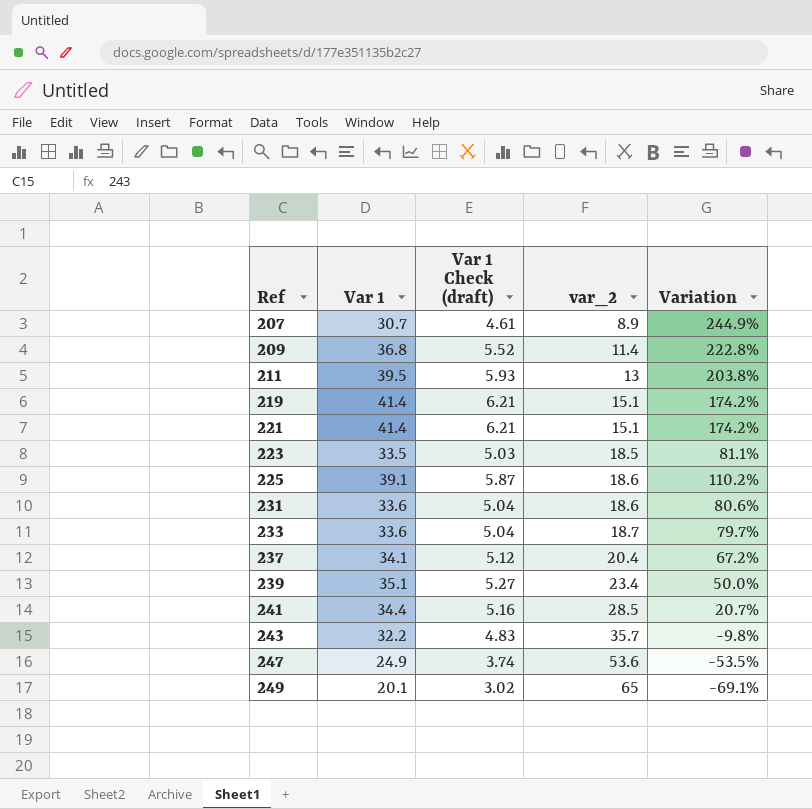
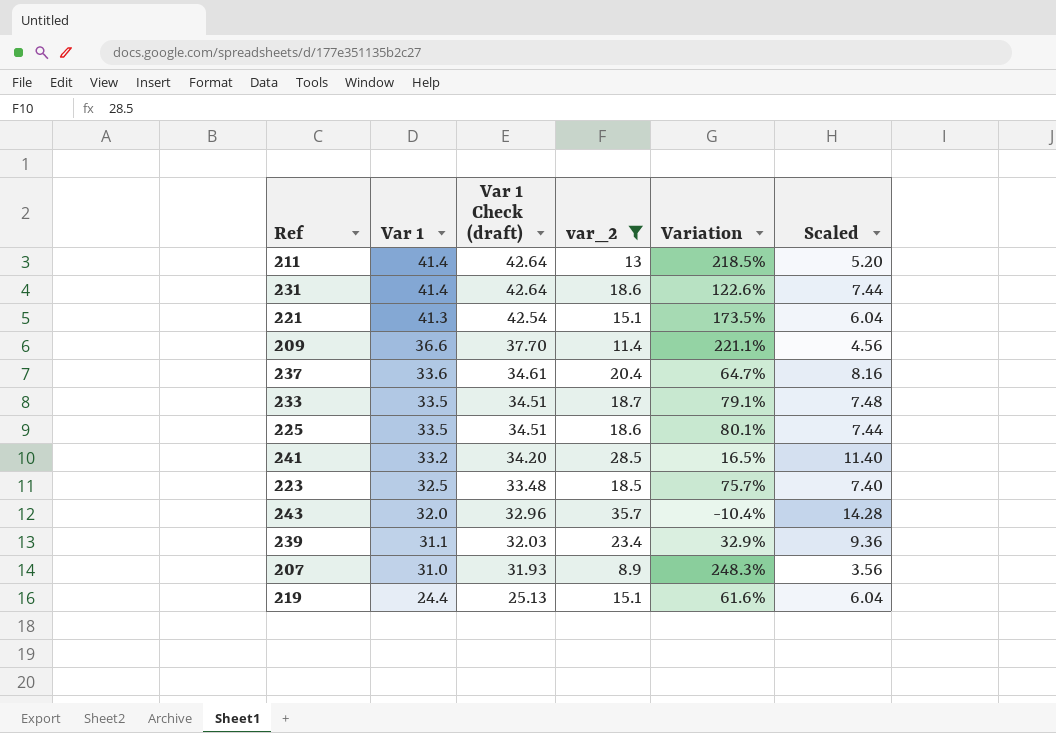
filter: none -> var_2 <= 35.7
row order: Ref ascending -> Var 1 descending
column Var 1 Check (draft) | formula: [Var 1] * 0.15 -> [Var 1] * 1.03
column Scaled | formula: none -> [var_2] * 0.4
211 | Var 1: 39.5 -> 41.4
211 | Variation: 203.8% -> 218.5%
231 | Var 1: 33.6 -> 41.4
231 | Variation: 80.6% -> 122.6%
221 | Var 1: 41.4 -> 41.3
221 | Variation: 174.2% -> 173.5%
209 | Var 1: 36.8 -> 36.6
209 | Variation: 222.8% -> 221.1%
237 | Var 1: 34.1 -> 33.6
237 | Variation: 67.2% -> 64.7%
233 | Var 1: 33.6 -> 33.5
233 | Variation: 79.7% -> 79.1%
225 | Var 1: 39.1 -> 33.5
225 | Variation: 110.2% -> 80.1%
241 | Var 1: 34.4 -> 33.2
241 | Variation: 20.7% -> 16.5%
223 | Var 1: 33.5 -> 32.5
223 | Variation: 81.1% -> 75.7%
243 | Var 1: 32.2 -> 32.0
243 | Variation: -9.8% -> -10.4%
239 | Var 1: 35.1 -> 31.1
239 | Variation: 50.0% -> 32.9%
207 | Var 1: 30.7 -> 31.0
207 | Variation: 244.9% -> 248.3%
219 | Var 1: 41.4 -> 24.4
219 | Variation: 174.2% -> 61.6%

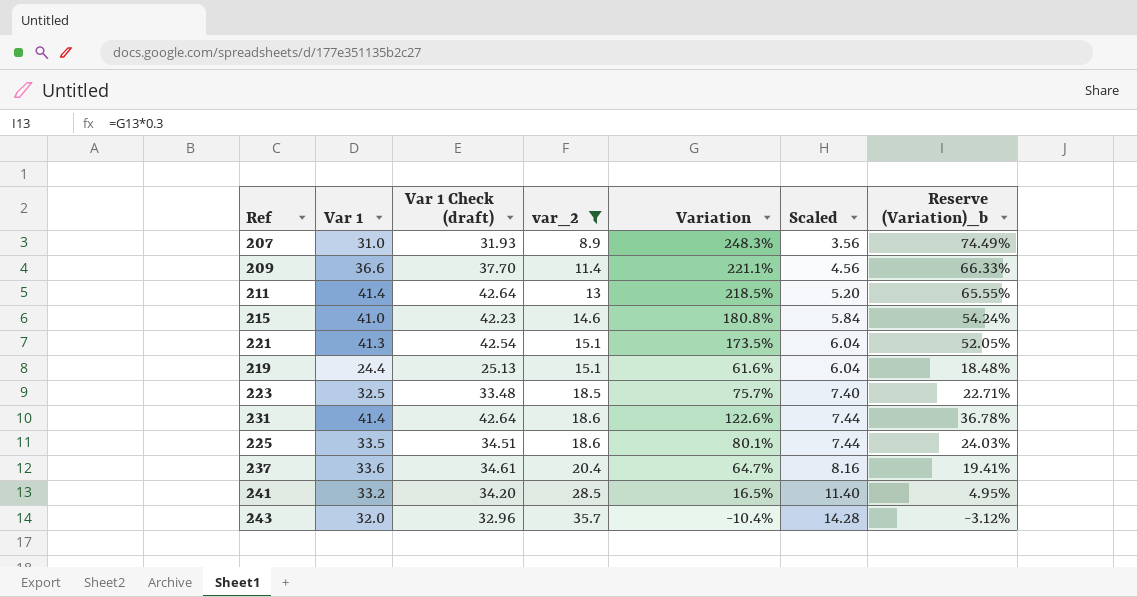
row order: Var 1 descending -> var_2 ascending
column Reserve (Variation)_b | formula: none -> [Variation] * 0.3
row 233: 33.5 | 34.51 | 18.7 | 79.1% | 7.48 -> none
row 239: 31.1 | 32.03 | 23.4 | 32.9% | 9.36 -> none
row 215: none -> 41.0 | 42.23 | 14.6 | 180.8% | 5.84 | 54.24%

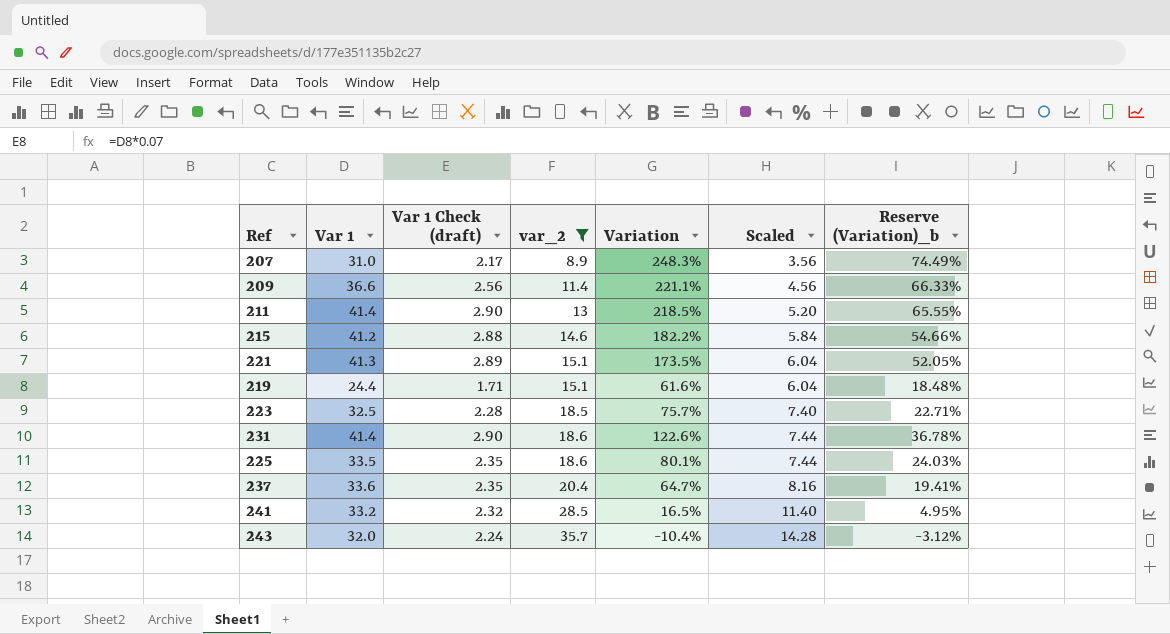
column Var 1 Check (draft) | formula: [Var 1] * 1.03 -> [Var 1] * 0.07
215 | Var 1: 41.0 -> 41.2
215 | Variation: 180.8% -> 182.2%
215 | Reserve (Variation)_b: 54.24% -> 54.66%

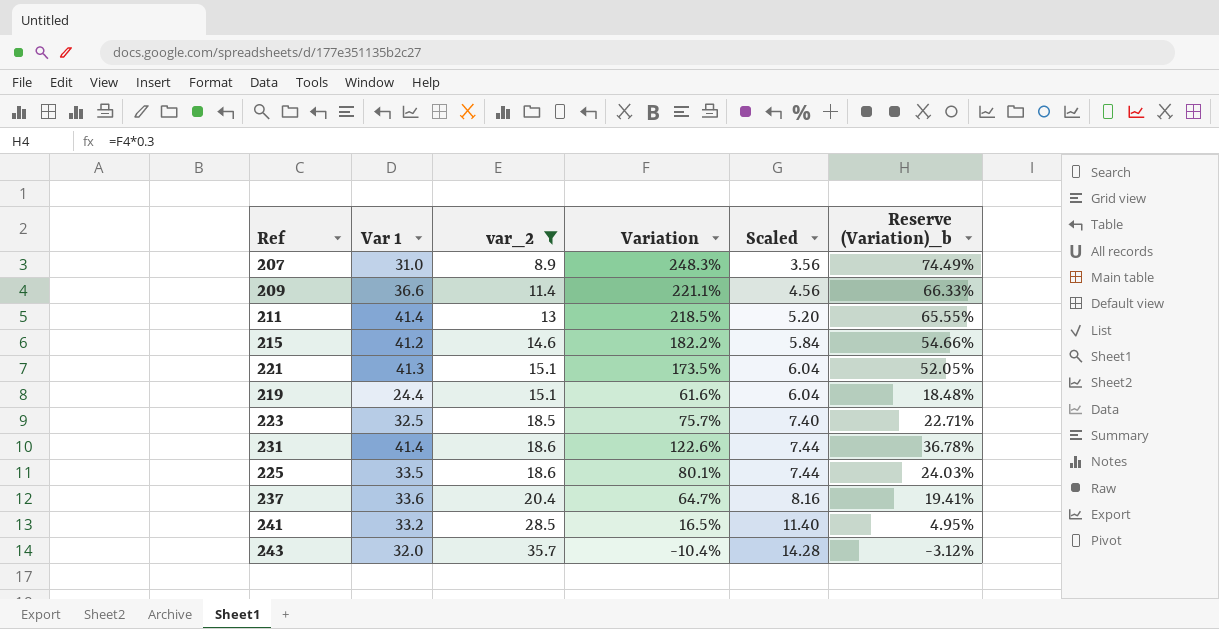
column Var 1 Check (draft) | formula: [Var 1] * 0.07 -> none

